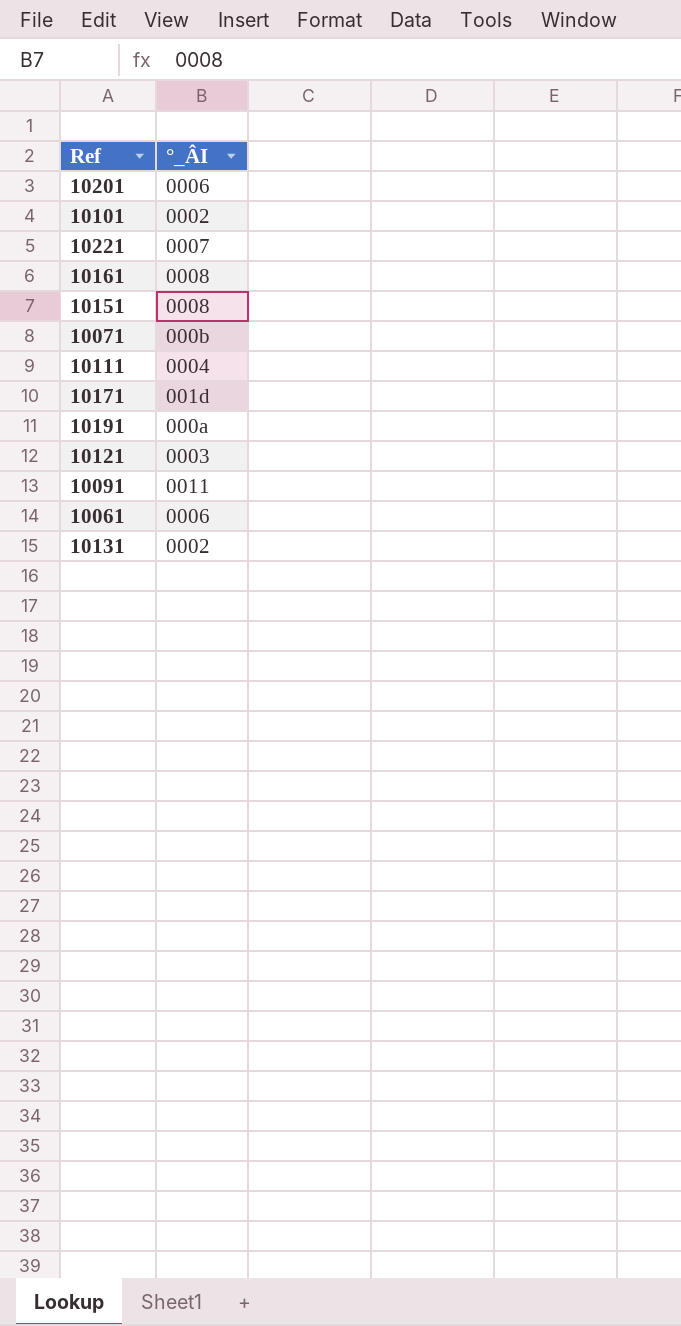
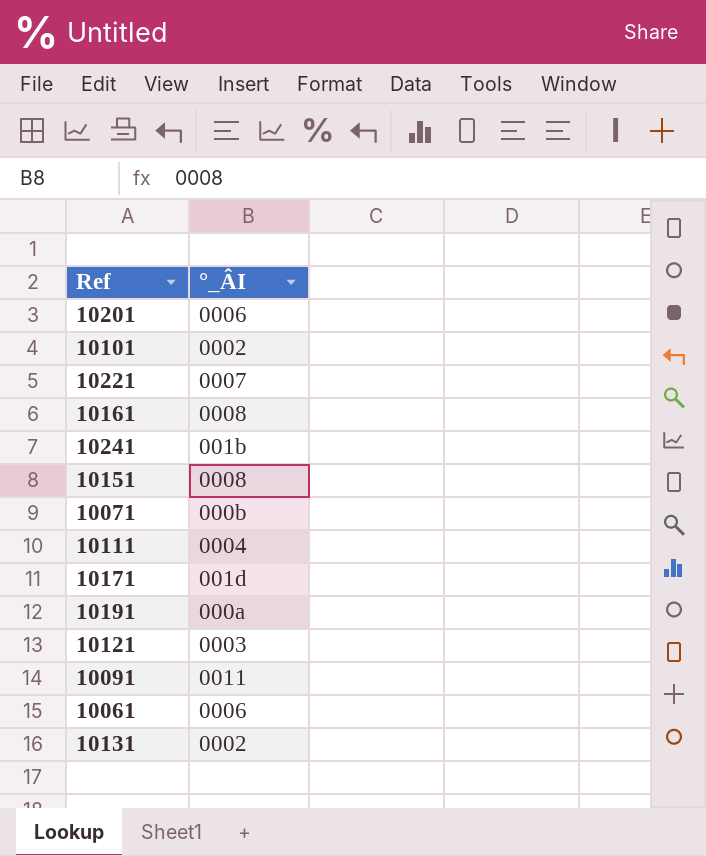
row 10241: none -> 001b

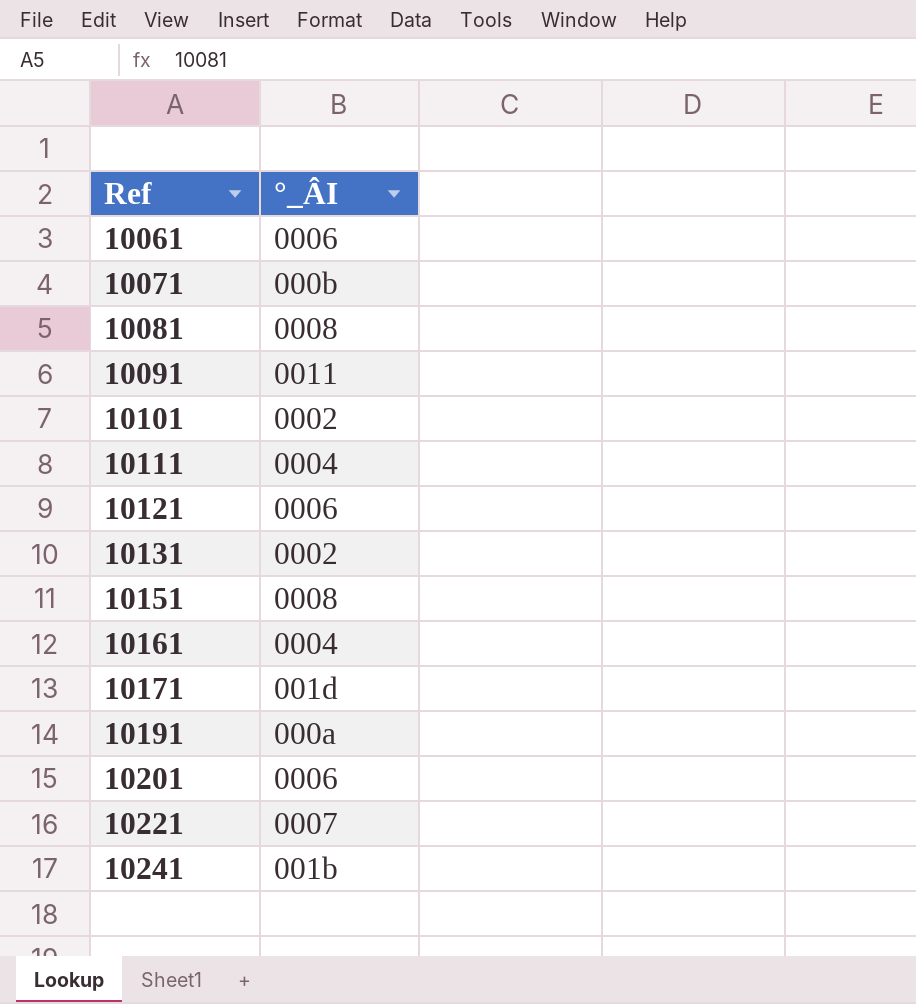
row order: none -> Ref ascending
row 10081: none -> 0008
10121 | °_ÂI: 0003 -> 0006
10161 | °_ÂI: 0008 -> 0004

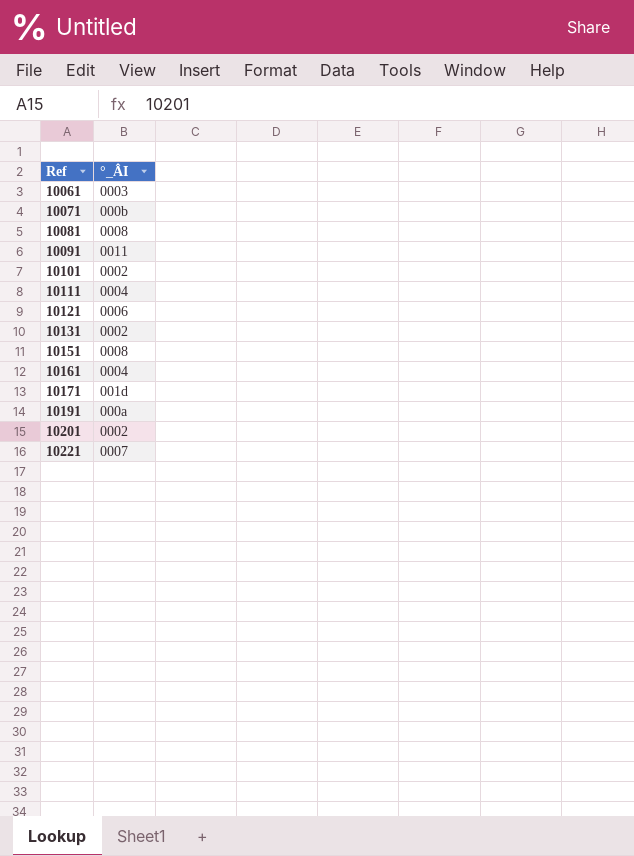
row 10241: 001b -> none
10061 | °_ÂI: 0006 -> 0003
10201 | °_ÂI: 0006 -> 0002

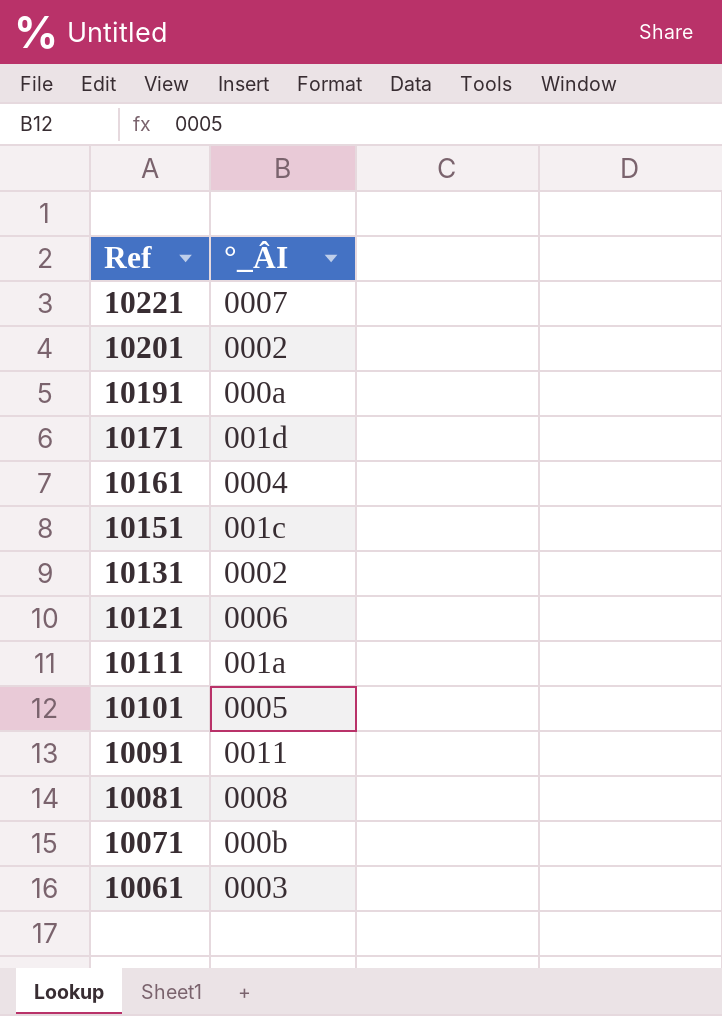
row order: Ref ascending -> Ref descending
10151 | °_ÂI: 0008 -> 001c
10111 | °_ÂI: 0004 -> 001a
10101 | °_ÂI: 0002 -> 0005

